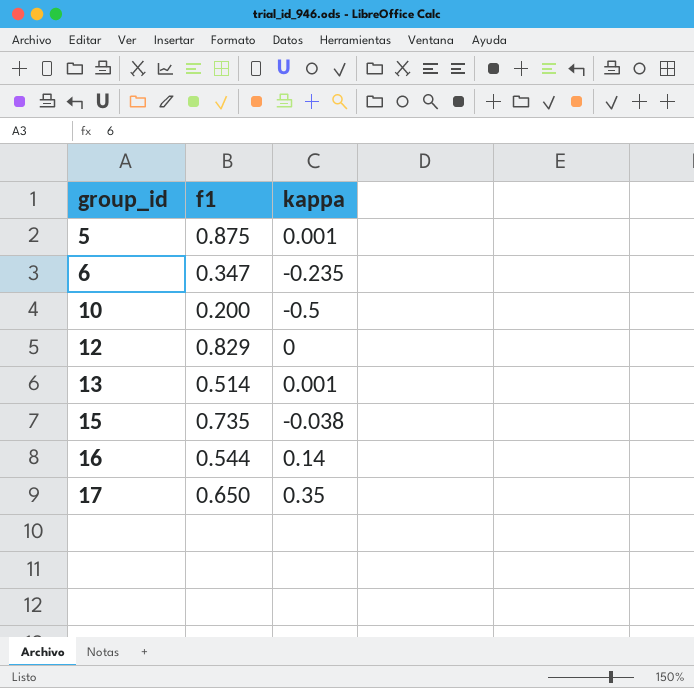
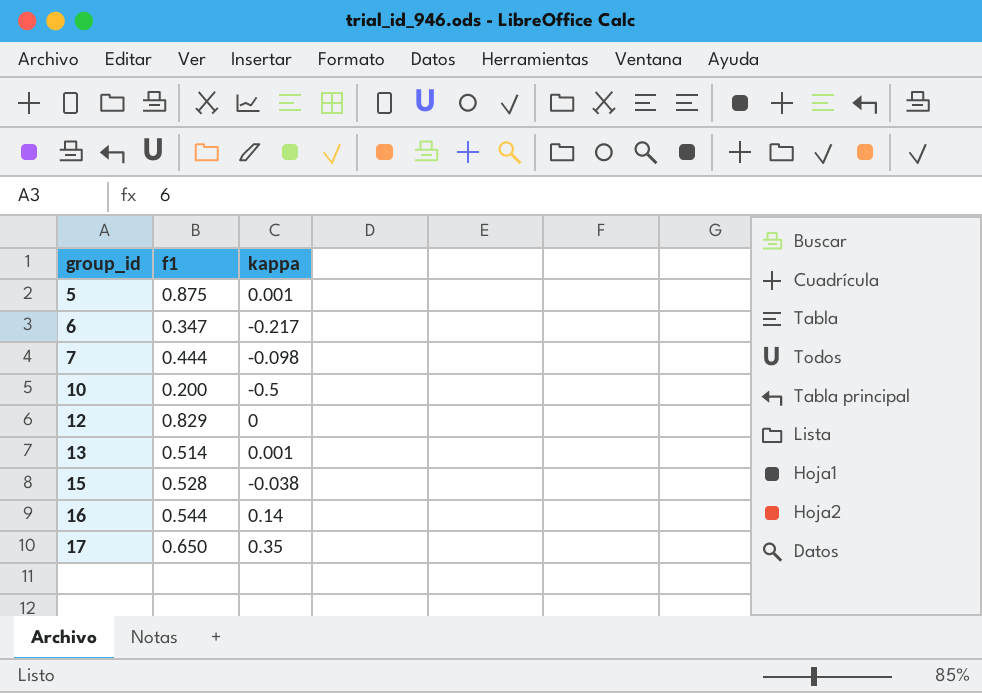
6 | kappa: -0.235 -> -0.217
row 7: none -> 0.444 | -0.098
15 | f1: 0.735 -> 0.528

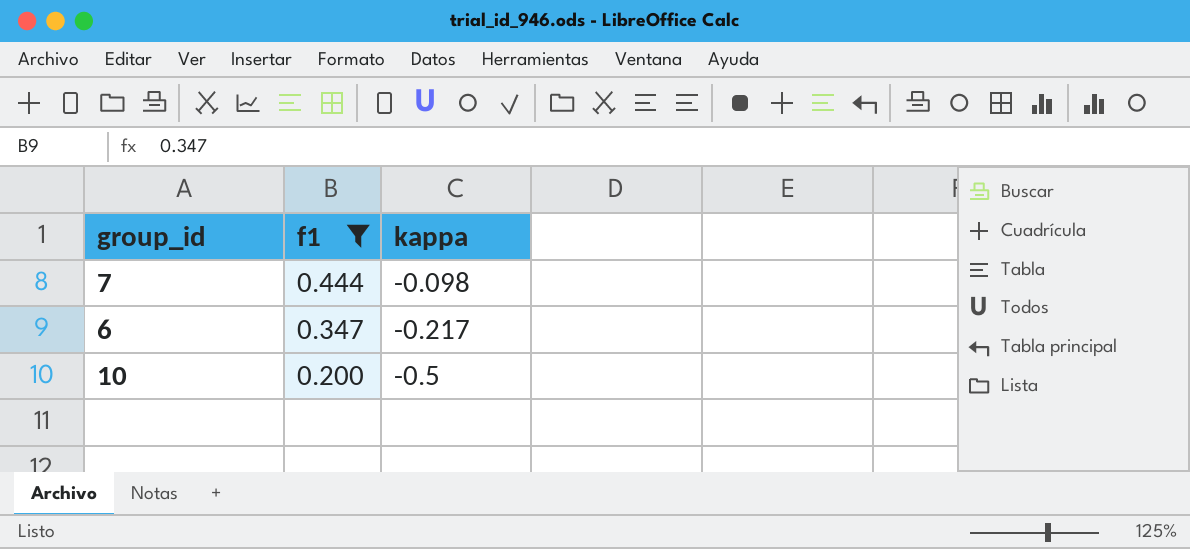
filter: none -> f1 <= 0.444
row order: group_id ascending -> f1 descending

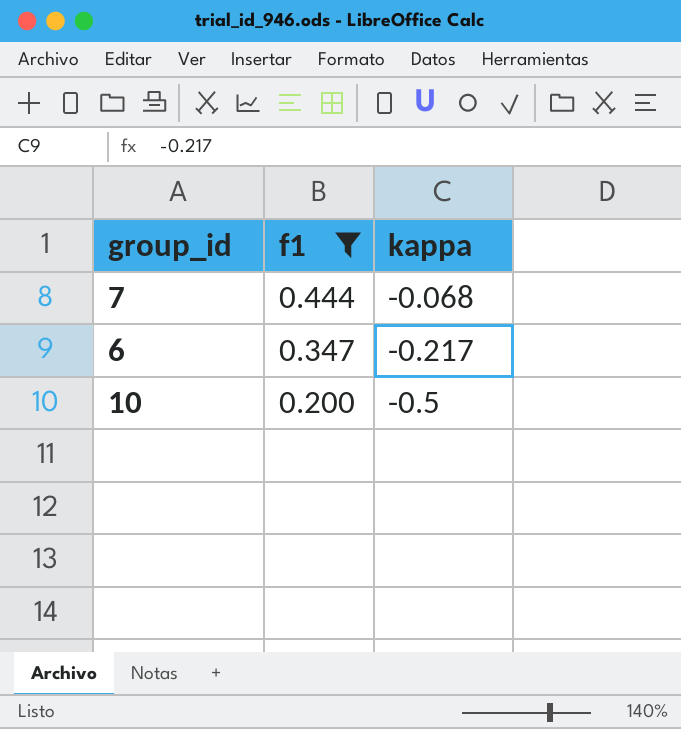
7 | kappa: -0.098 -> -0.068

